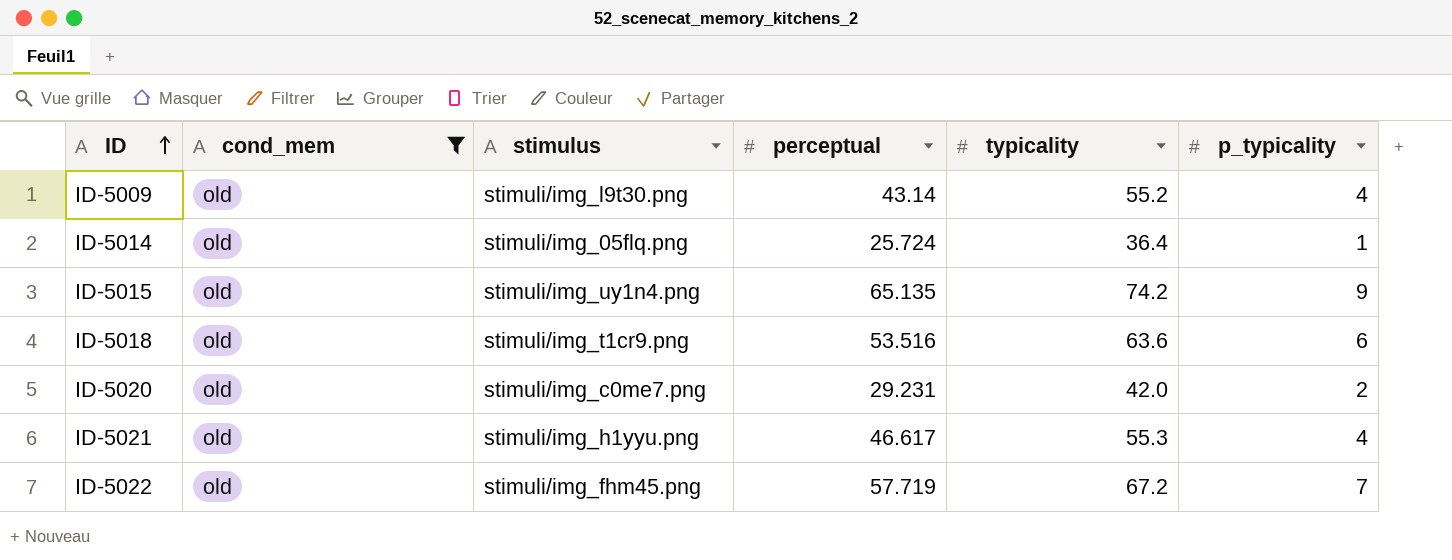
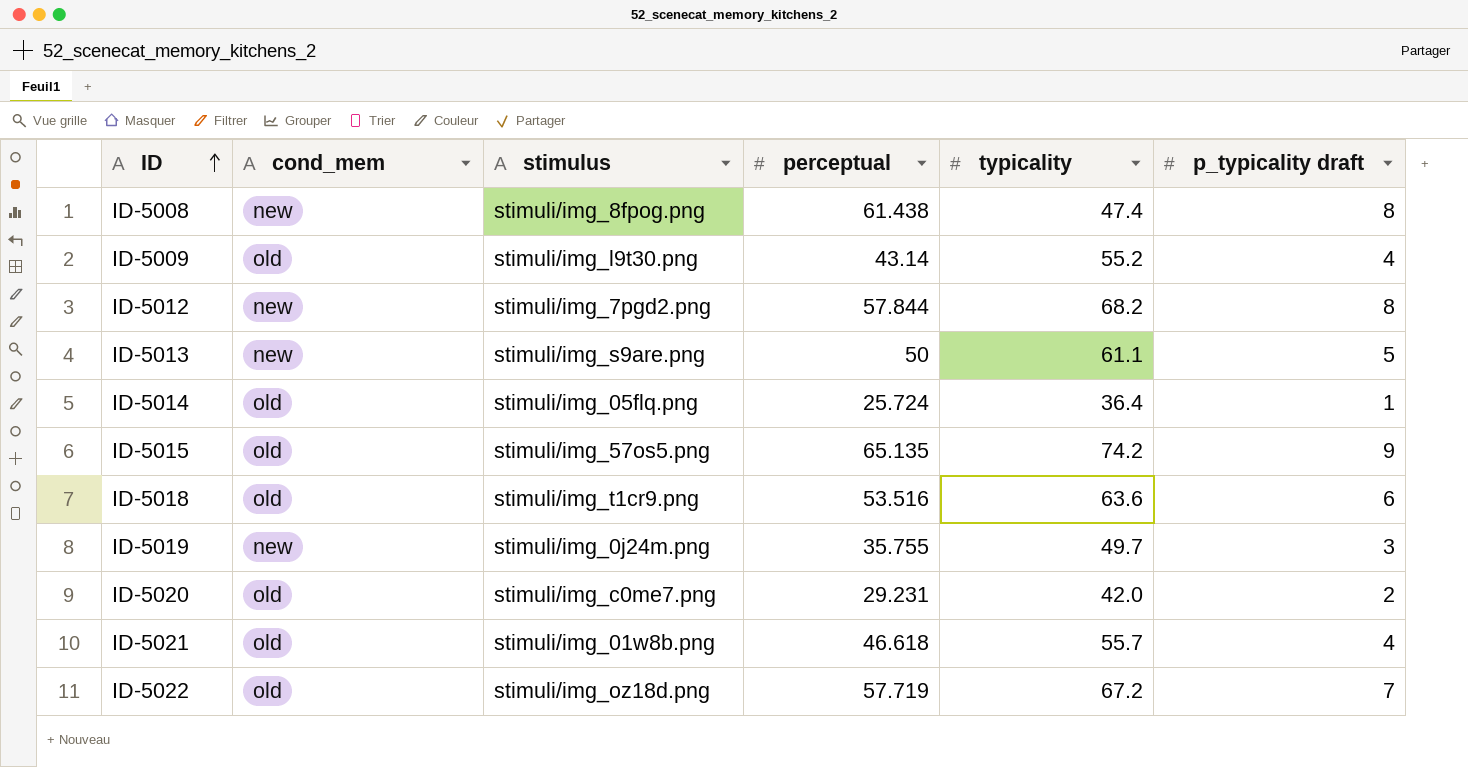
filter: cond_mem = old -> none
column name: p_typicality -> p_typicality draft
ID-5015 | stimulus: stimuli/img_uy1n4.png -> stimuli/img_57os5.png
ID-5021 | stimulus: stimuli/img_h1yyu.png -> stimuli/img_01w8b.png
ID-5021 | perceptual: 46.617 -> 46.618
ID-5021 | typicality: 55.3 -> 55.7
ID-5022 | stimulus: stimuli/img_fhm45.png -> stimuli/img_oz18d.png

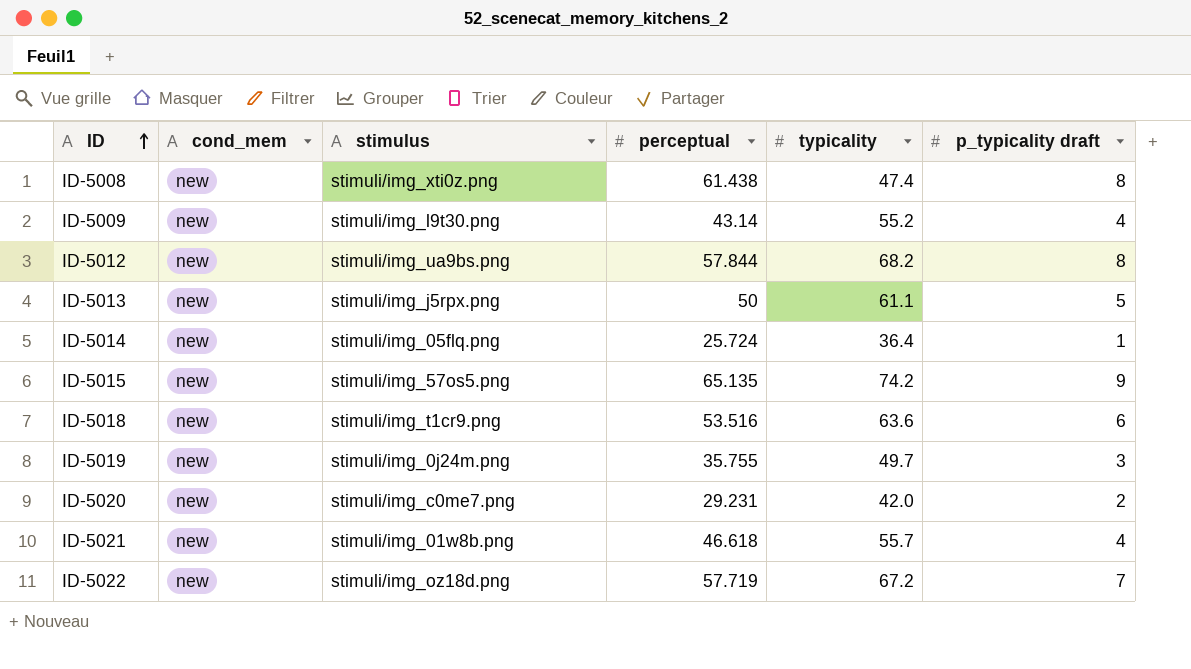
ID-5008 | stimulus: stimuli/img_8fpog.png -> stimuli/img_xti0z.png
ID-5009 | cond_mem: old -> new
ID-5012 | stimulus: stimuli/img_7pgd2.png -> stimuli/img_ua9bs.png
ID-5013 | stimulus: stimuli/img_s9are.png -> stimuli/img_j5rpx.png
ID-5014 | cond_mem: old -> new
ID-5015 | cond_mem: old -> new
ID-5018 | cond_mem: old -> new
ID-5020 | cond_mem: old -> new
ID-5021 | cond_mem: old -> new
ID-5022 | cond_mem: old -> new

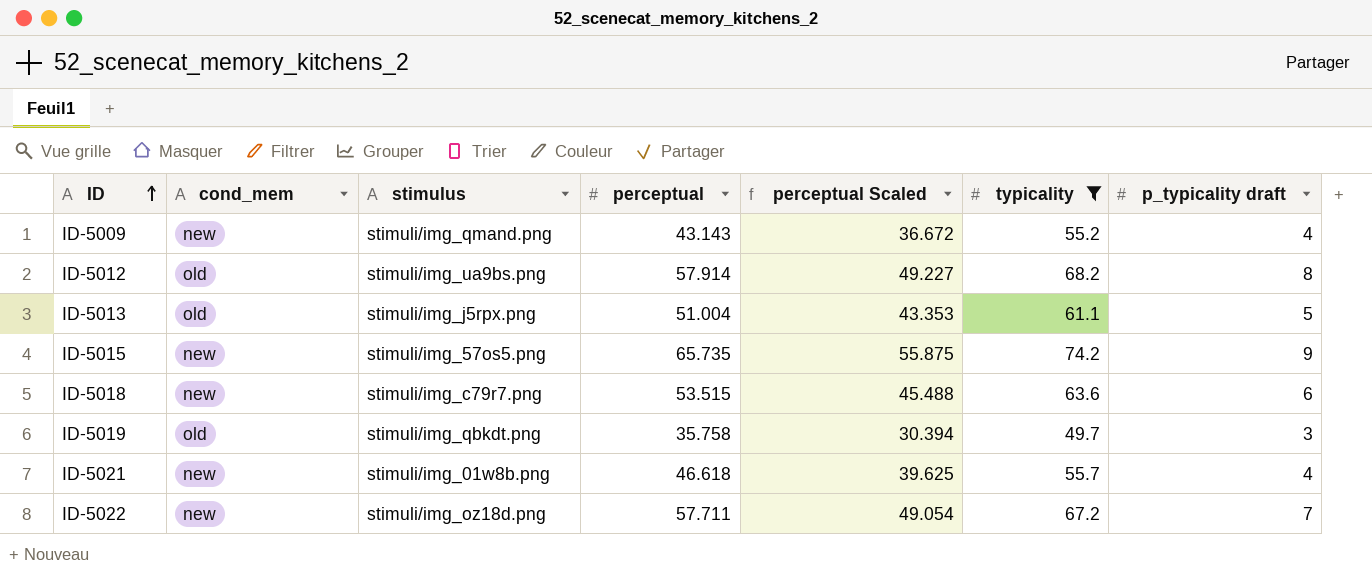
filter: none -> typicality >= 49.7
column perceptual Scaled | formula: none -> [perceptual] * 0.85
ID-5009 | stimulus: stimuli/img_l9t30.png -> stimuli/img_qmand.png
ID-5009 | perceptual: 43.14 -> 43.143
ID-5012 | cond_mem: new -> old
ID-5012 | perceptual: 57.844 -> 57.914
ID-5013 | cond_mem: new -> old
ID-5013 | perceptual: 50 -> 51.004
ID-5015 | perceptual: 65.135 -> 65.735
ID-5018 | stimulus: stimuli/img_t1cr9.png -> stimuli/img_c79r7.png
ID-5018 | perceptual: 53.516 -> 53.515
ID-5019 | cond_mem: new -> old
ID-5019 | stimulus: stimuli/img_0j24m.png -> stimuli/img_qbkdt.png
ID-5019 | perceptual: 35.755 -> 35.758
ID-5022 | perceptual: 57.719 -> 57.711

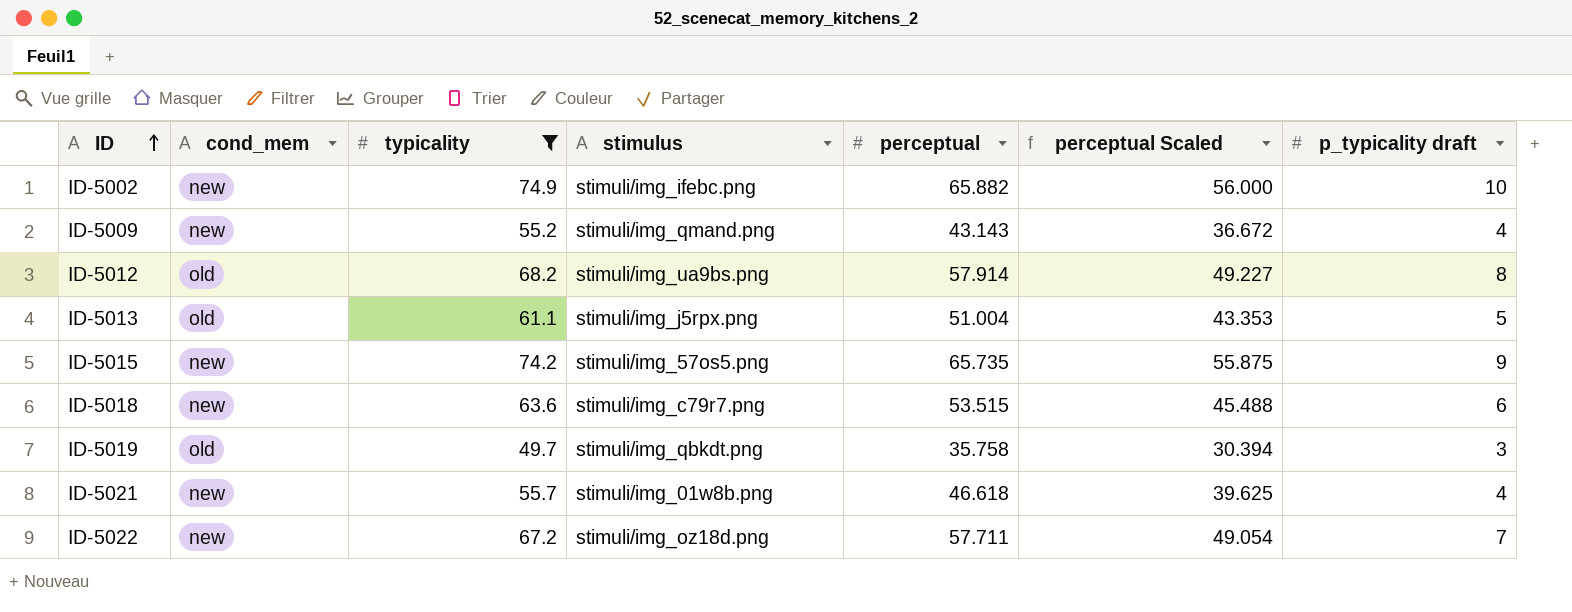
column typicality | position: 6 -> 3
row ID-5002: none -> new | 74.9 | stimuli/img_ifebc.png | 65.882 | 56.000 | 10

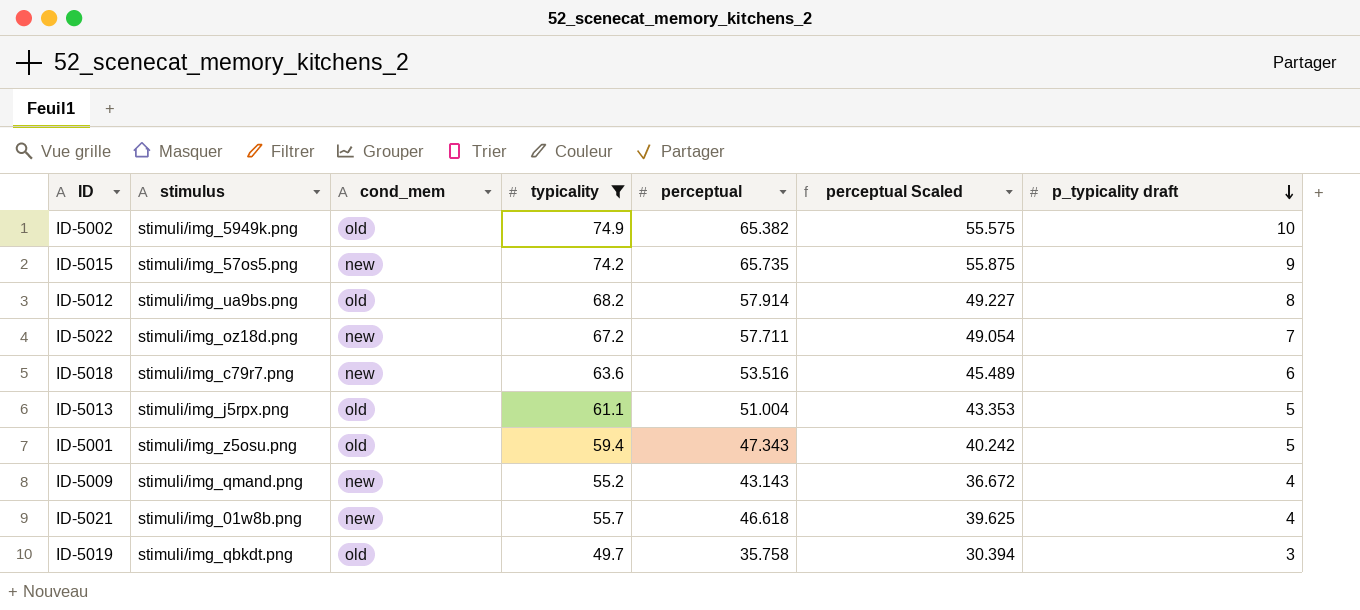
row order: ID ascending -> p_typicality draft descending
column stimulus | position: 4 -> 2
ID-5002 | stimulus: stimuli/img_ifebc.png -> stimuli/img_5949k.png
ID-5002 | cond_mem: new -> old
ID-5002 | perceptual: 65.882 -> 65.382
ID-5002 | perceptual Scaled: 56.000 -> 55.575
ID-5018 | perceptual: 53.515 -> 53.516
ID-5018 | perceptual Scaled: 45.488 -> 45.489
row ID-5001: none -> stimuli/img_z5osu.png | old | 59.4 | 47.343 | 40.242 | 5

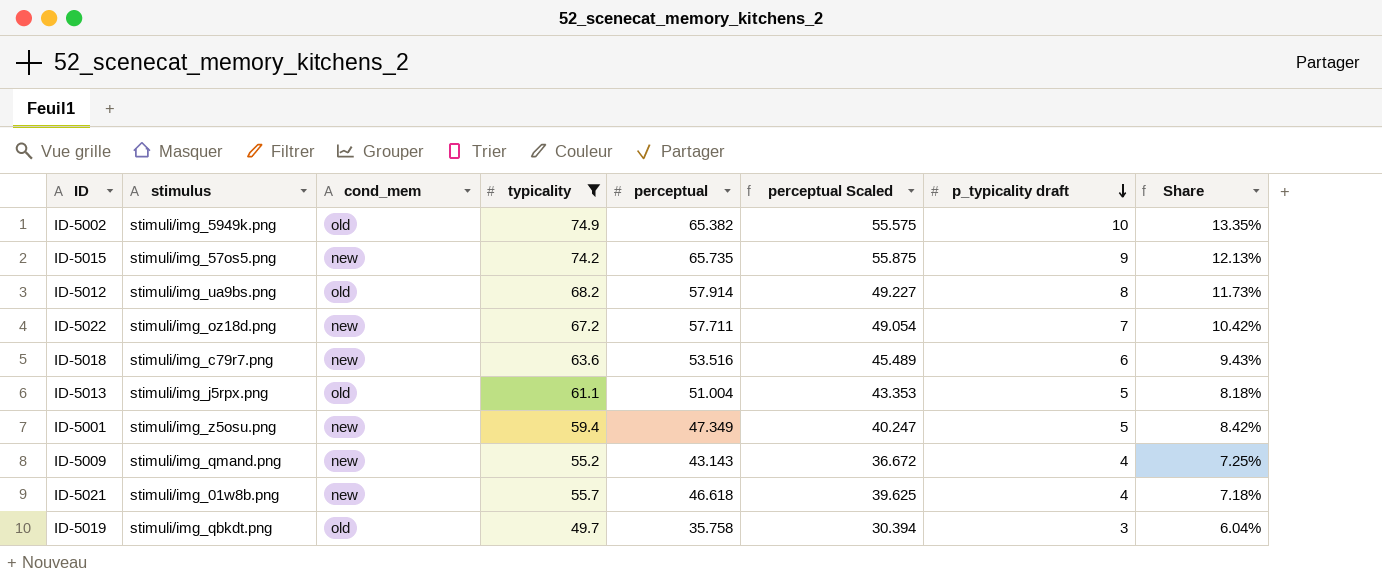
column Share | formula: none -> [p_typicality draft] / [typicality]
ID-5001 | cond_mem: old -> new
ID-5001 | perceptual: 47.343 -> 47.349
ID-5001 | perceptual Scaled: 40.242 -> 40.247

